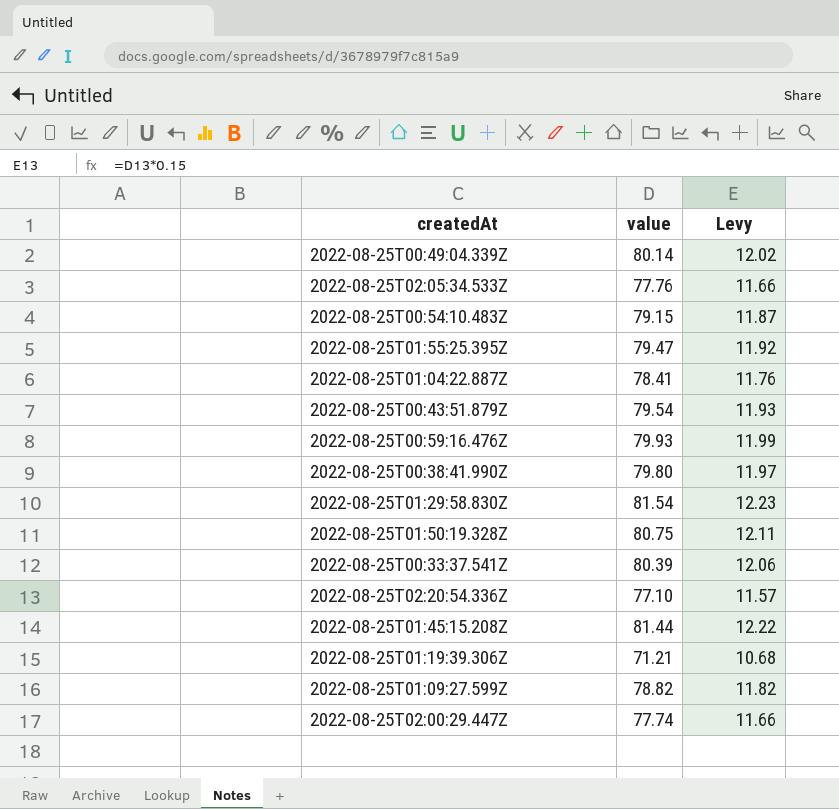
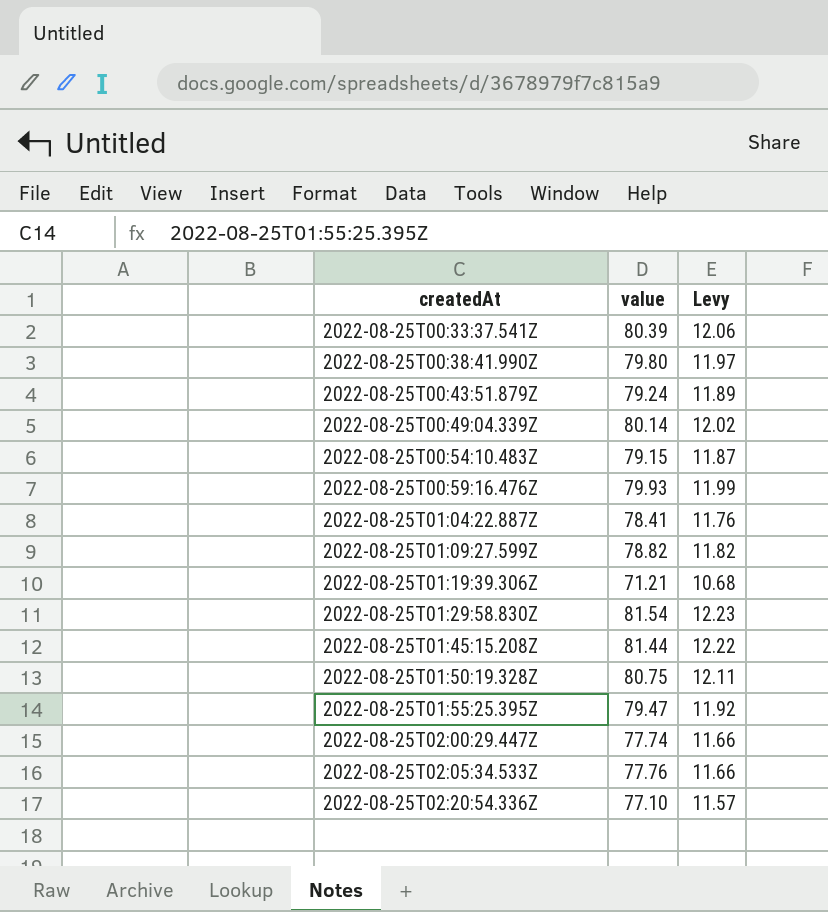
row order: none -> createdAt ascending
2022-08-25T00:43:51.879Z | value: 79.54 -> 79.24
2022-08-25T00:43:51.879Z | Levy: 11.93 -> 11.89

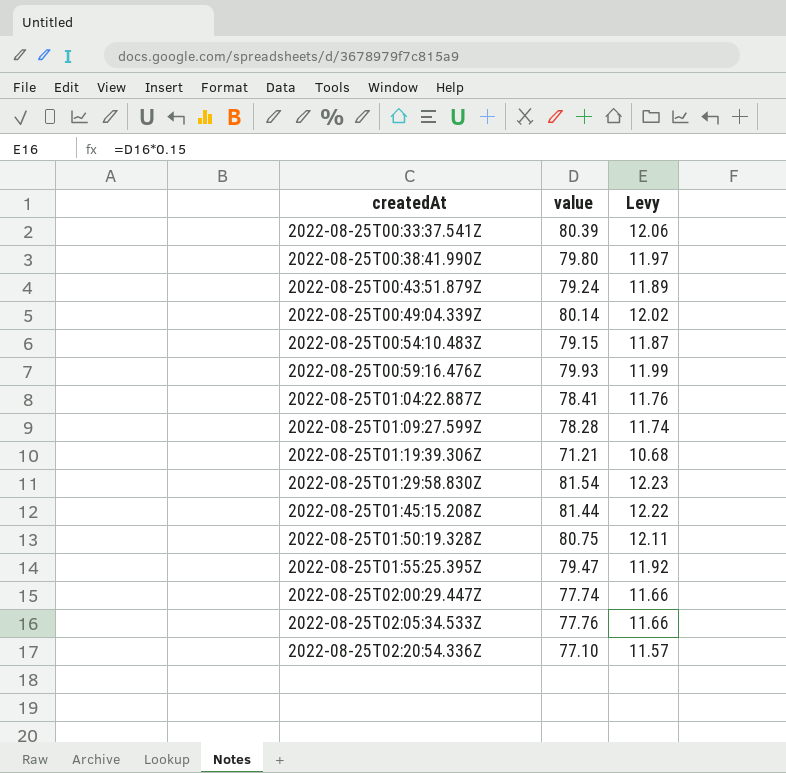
2022-08-25T01:09:27.599Z | value: 78.82 -> 78.28
2022-08-25T01:09:27.599Z | Levy: 11.82 -> 11.74

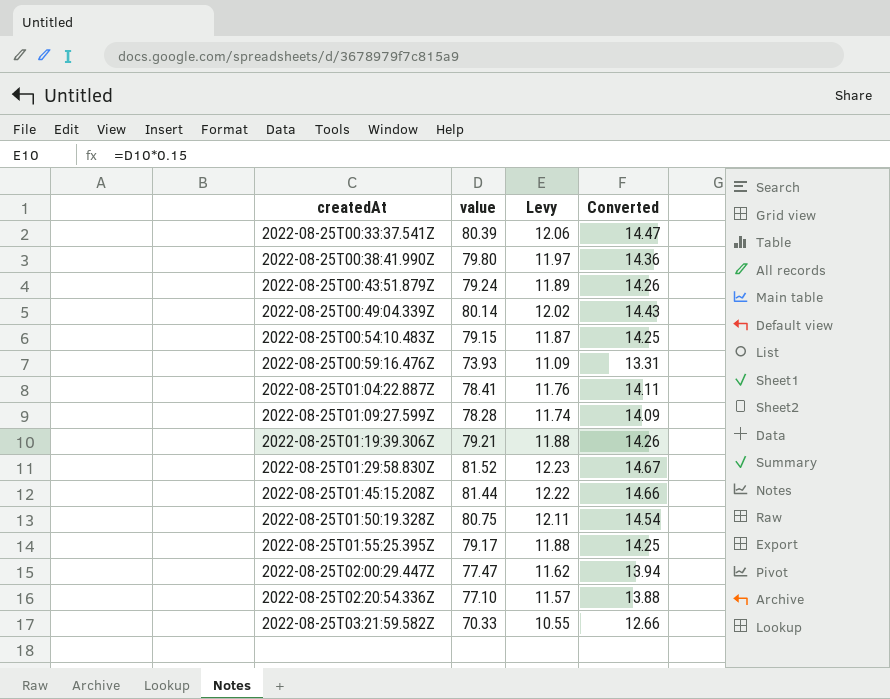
column Converted | formula: none -> [value] * 0.18
row 2022-08-25T02:05:34.533Z: 77.76 | 11.66 -> none
2022-08-25T00:59:16.476Z | value: 79.93 -> 73.93
2022-08-25T00:59:16.476Z | Levy: 11.99 -> 11.09
2022-08-25T01:19:39.306Z | value: 71.21 -> 79.21
2022-08-25T01:19:39.306Z | Levy: 10.68 -> 11.88
2022-08-25T01:29:58.830Z | value: 81.54 -> 81.52
2022-08-25T01:55:25.395Z | value: 79.47 -> 79.17
2022-08-25T01:55:25.395Z | Levy: 11.92 -> 11.88
2022-08-25T02:00:29.447Z | value: 77.74 -> 77.47
2022-08-25T02:00:29.447Z | Levy: 11.66 -> 11.62
row 2022-08-25T03:21:59.582Z: none -> 70.33 | 10.55 | 12.66

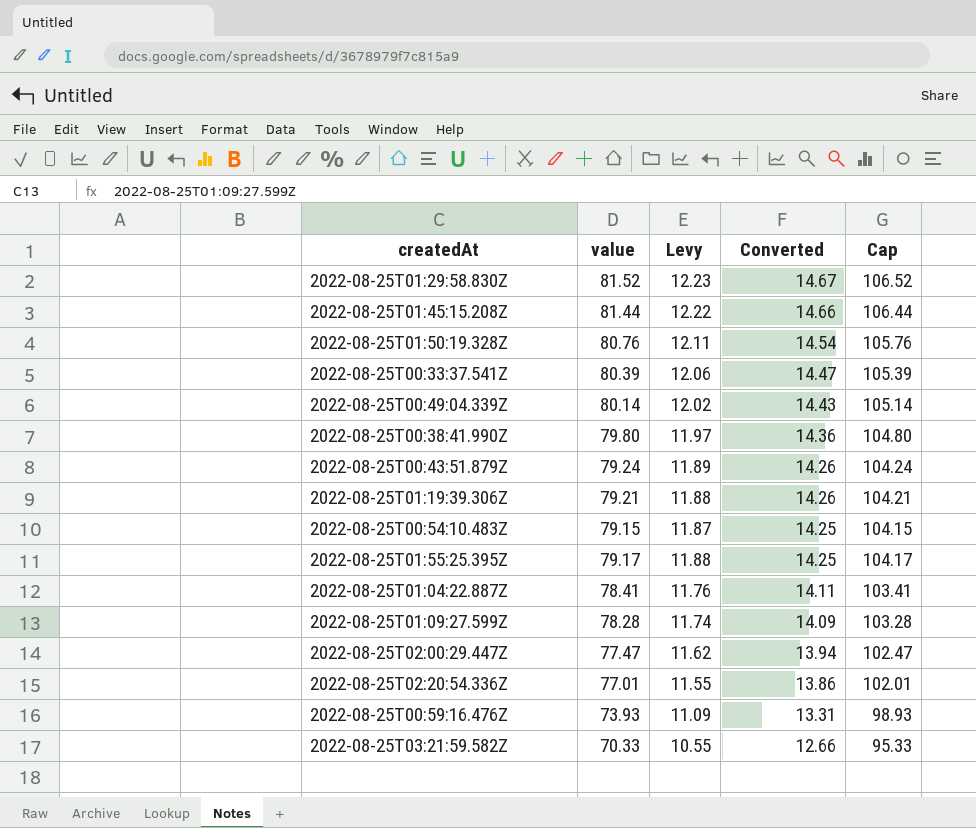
row order: createdAt ascending -> Converted descending
column Cap | formula: none -> [value] + 25
2022-08-25T01:50:19.328Z | value: 80.75 -> 80.76
2022-08-25T02:20:54.336Z | value: 77.10 -> 77.01
2022-08-25T02:20:54.336Z | Levy: 11.57 -> 11.55
2022-08-25T02:20:54.336Z | Converted: 13.88 -> 13.86

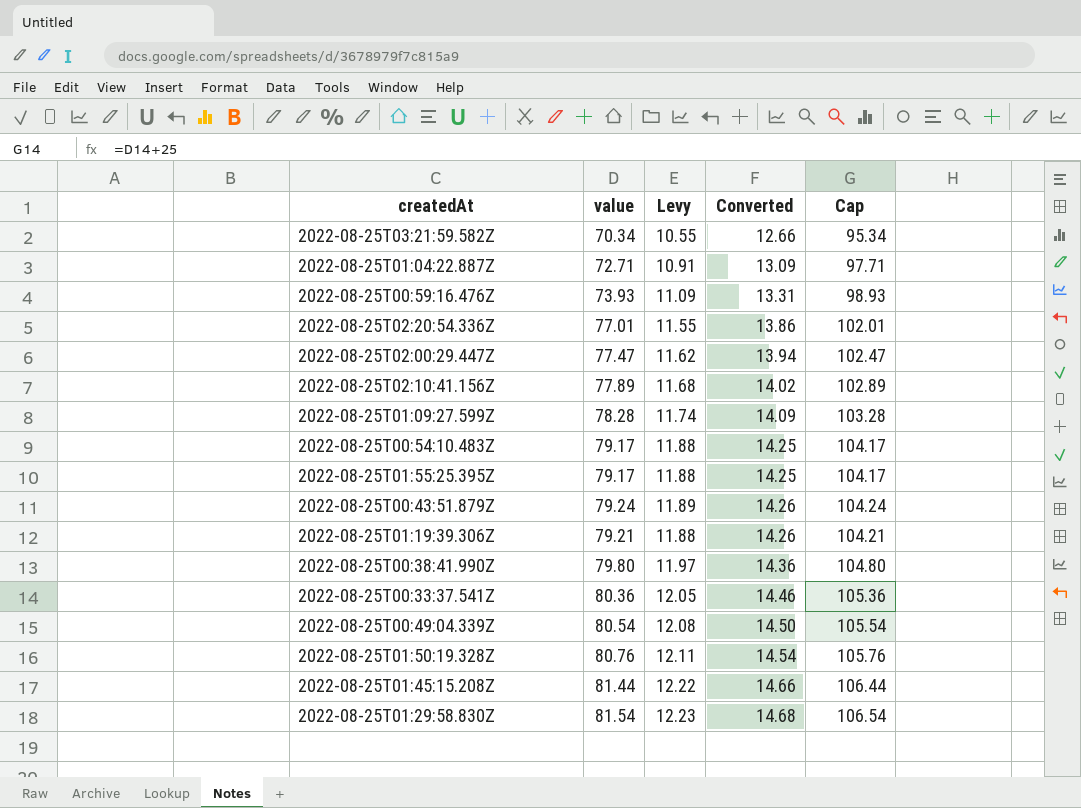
row order: Converted descending -> Converted ascending
2022-08-25T03:21:59.582Z | value: 70.33 -> 70.34
2022-08-25T03:21:59.582Z | Cap: 95.33 -> 95.34
2022-08-25T01:04:22.887Z | value: 78.41 -> 72.71
2022-08-25T01:04:22.887Z | Levy: 11.76 -> 10.91
2022-08-25T01:04:22.887Z | Converted: 14.11 -> 13.09
2022-08-25T01:04:22.887Z | Cap: 103.41 -> 97.71
row 2022-08-25T02:10:41.156Z: none -> 77.89 | 11.68 | 14.02 | 102.89
2022-08-25T00:54:10.483Z | value: 79.15 -> 79.17
2022-08-25T00:54:10.483Z | Levy: 11.87 -> 11.88
2022-08-25T00:54:10.483Z | Cap: 104.15 -> 104.17
2022-08-25T00:33:37.541Z | value: 80.39 -> 80.36
2022-08-25T00:33:37.541Z | Levy: 12.06 -> 12.05
2022-08-25T00:33:37.541Z | Converted: 14.47 -> 14.46
2022-08-25T00:33:37.541Z | Cap: 105.39 -> 105.36
2022-08-25T00:49:04.339Z | value: 80.14 -> 80.54
2022-08-25T00:49:04.339Z | Levy: 12.02 -> 12.08
2022-08-25T00:49:04.339Z | Converted: 14.43 -> 14.50
2022-08-25T00:49:04.339Z | Cap: 105.14 -> 105.54
2022-08-25T01:29:58.830Z | value: 81.52 -> 81.54
2022-08-25T01:29:58.830Z | Converted: 14.67 -> 14.68
2022-08-25T01:29:58.830Z | Cap: 106.52 -> 106.54

